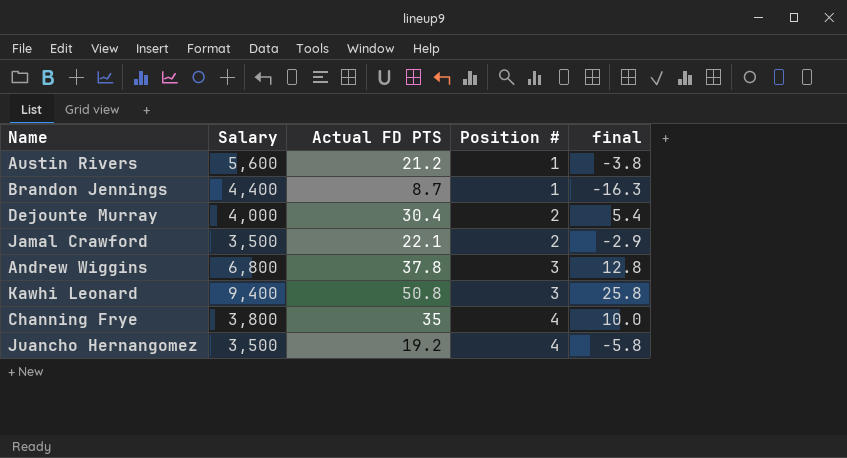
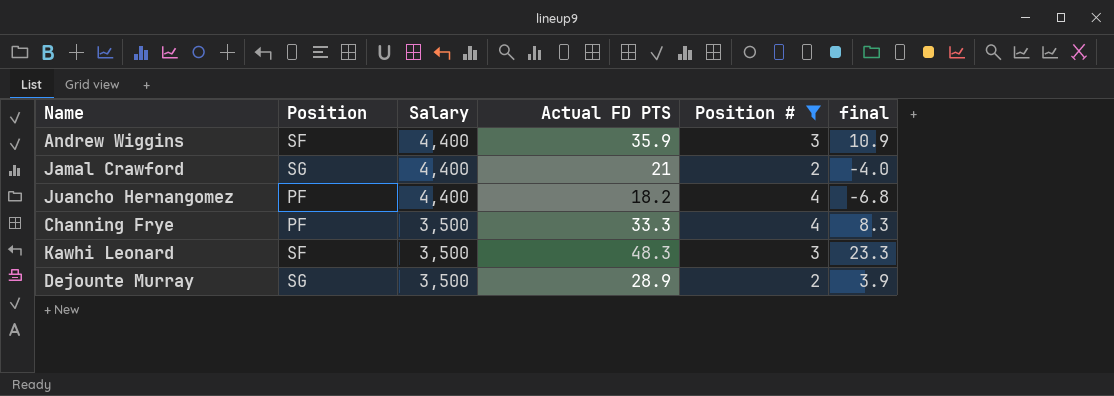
filter: none -> Position # != 1
row order: Position # ascending -> Salary descending
column Position | position: none -> 2
Andrew Wiggins | Salary: 6,800 -> 4,400
Andrew Wiggins | Actual FD PTS: 37.8 -> 35.9
Andrew Wiggins | final: 12.8 -> 10.9
Jamal Crawford | Salary: 3,500 -> 4,400
Jamal Crawford | Actual FD PTS: 22.1 -> 21
Jamal Crawford | final: -2.9 -> -4.0
Juancho Hernangomez | Salary: 3,500 -> 4,400
Juancho Hernangomez | Actual FD PTS: 19.2 -> 18.2
Juancho Hernangomez | final: -5.8 -> -6.8
Channing Frye | Salary: 3,800 -> 3,500
Channing Frye | Actual FD PTS: 35 -> 33.3
Channing Frye | final: 10.0 -> 8.3
Kawhi Leonard | Salary: 9,400 -> 3,500
Kawhi Leonard | Actual FD PTS: 50.8 -> 48.3
Kawhi Leonard | final: 25.8 -> 23.3
Dejounte Murray | Salary: 4,000 -> 3,500
Dejounte Murray | Actual FD PTS: 30.4 -> 28.9
Dejounte Murray | final: 5.4 -> 3.9

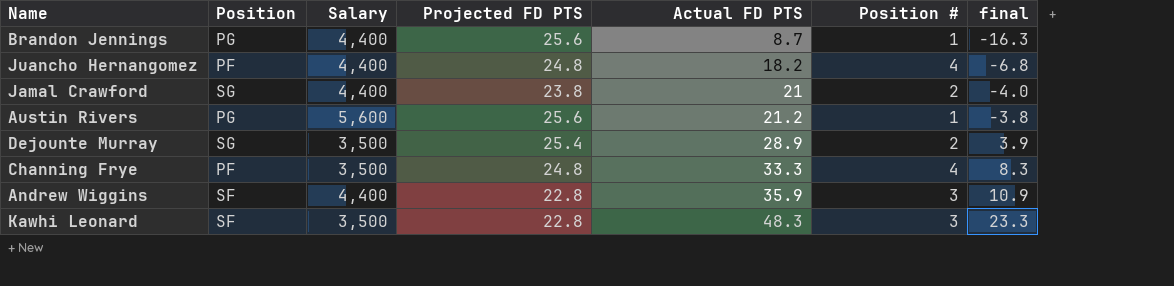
filter: Position # != 1 -> none
row order: Salary descending -> Actual FD PTS ascending
column Projected FD PTS | position: none -> 4

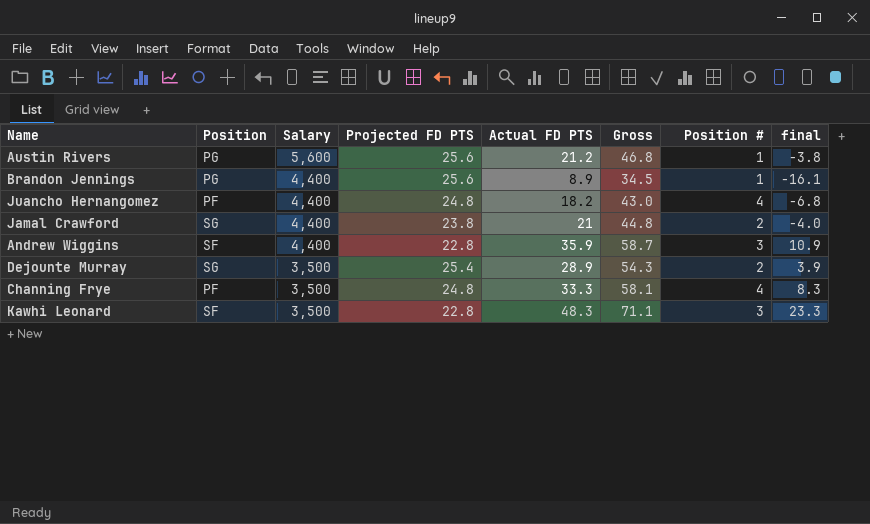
row order: Actual FD PTS ascending -> Salary descending
column Gross | formula: none -> [Projected FD PTS] + [Actual FD PTS]
Brandon Jennings | Actual FD PTS: 8.7 -> 8.9
Brandon Jennings | final: -16.3 -> -16.1

